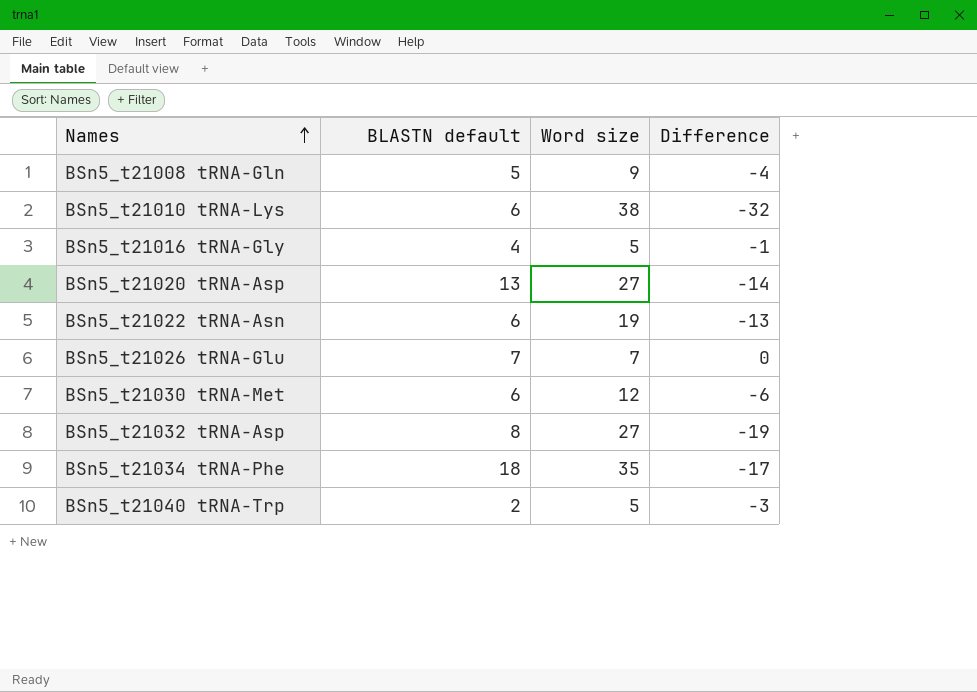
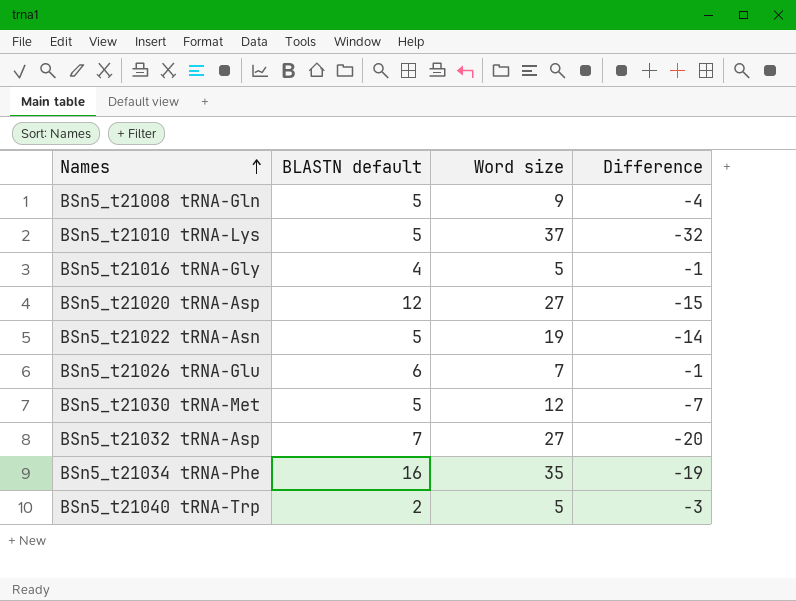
BSn5_t21010 tRNA-Lys | BLASTN default: 6 -> 5
BSn5_t21010 tRNA-Lys | Word size: 38 -> 37
BSn5_t21020 tRNA-Asp | BLASTN default: 13 -> 12
BSn5_t21020 tRNA-Asp | Difference: -14 -> -15
BSn5_t21022 tRNA-Asn | BLASTN default: 6 -> 5
BSn5_t21022 tRNA-Asn | Difference: -13 -> -14
BSn5_t21026 tRNA-Glu | BLASTN default: 7 -> 6
BSn5_t21026 tRNA-Glu | Difference: 0 -> -1
BSn5_t21030 tRNA-Met | BLASTN default: 6 -> 5
BSn5_t21030 tRNA-Met | Difference: -6 -> -7
BSn5_t21032 tRNA-Asp | BLASTN default: 8 -> 7
BSn5_t21032 tRNA-Asp | Difference: -19 -> -20
BSn5_t21034 tRNA-Phe | BLASTN default: 18 -> 16
BSn5_t21034 tRNA-Phe | Difference: -17 -> -19

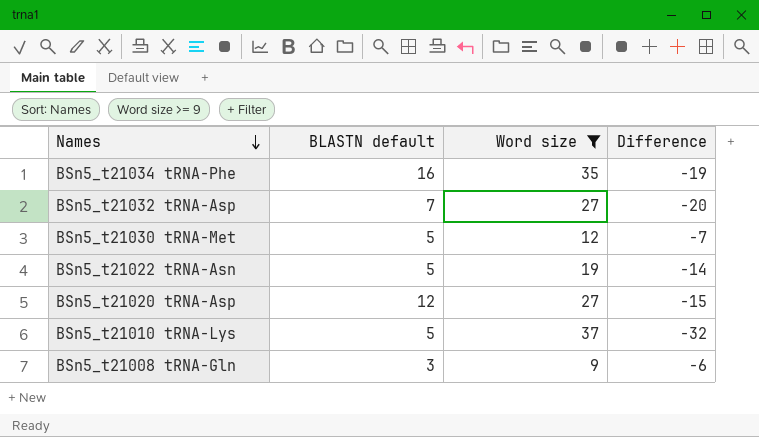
filter: none -> Word size >= 9
row order: Names ascending -> Names descending
BSn5_t21008 tRNA-Gln | BLASTN default: 5 -> 3
BSn5_t21008 tRNA-Gln | Difference: -4 -> -6

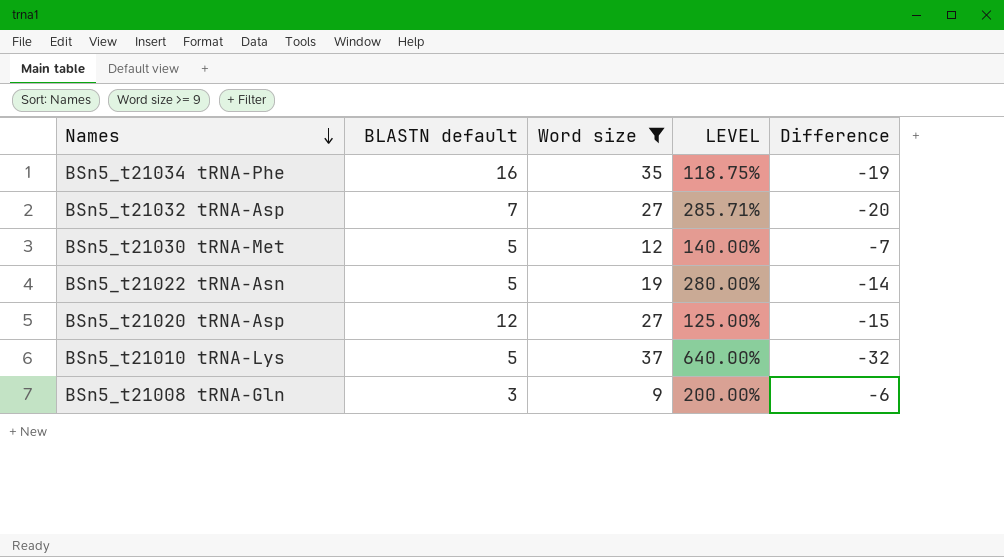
column LEVEL | formula: none -> ([Word size] - [BLASTN default]) / [BLASTN default]

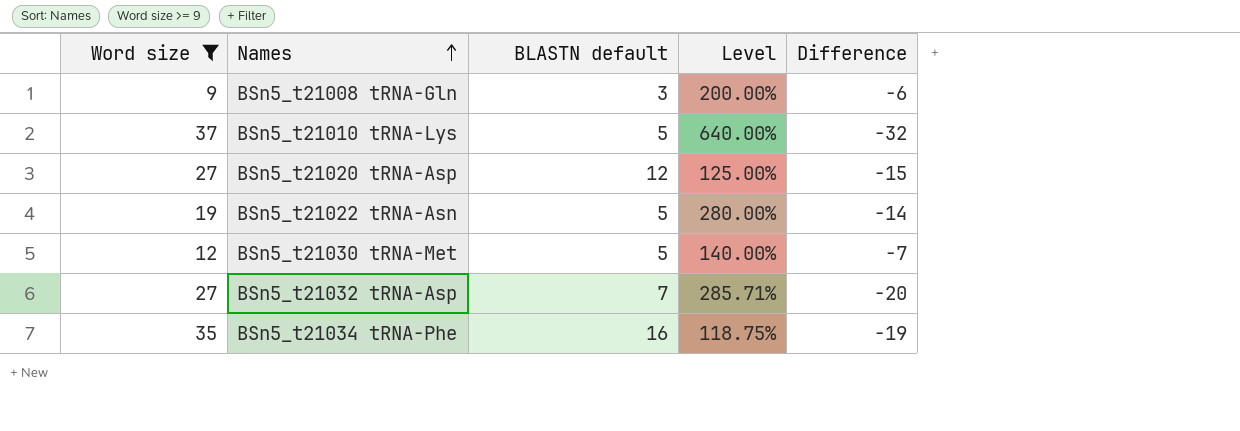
row order: Names descending -> Names ascending
column Word size | position: 3 -> 1
column name: LEVEL -> Level

